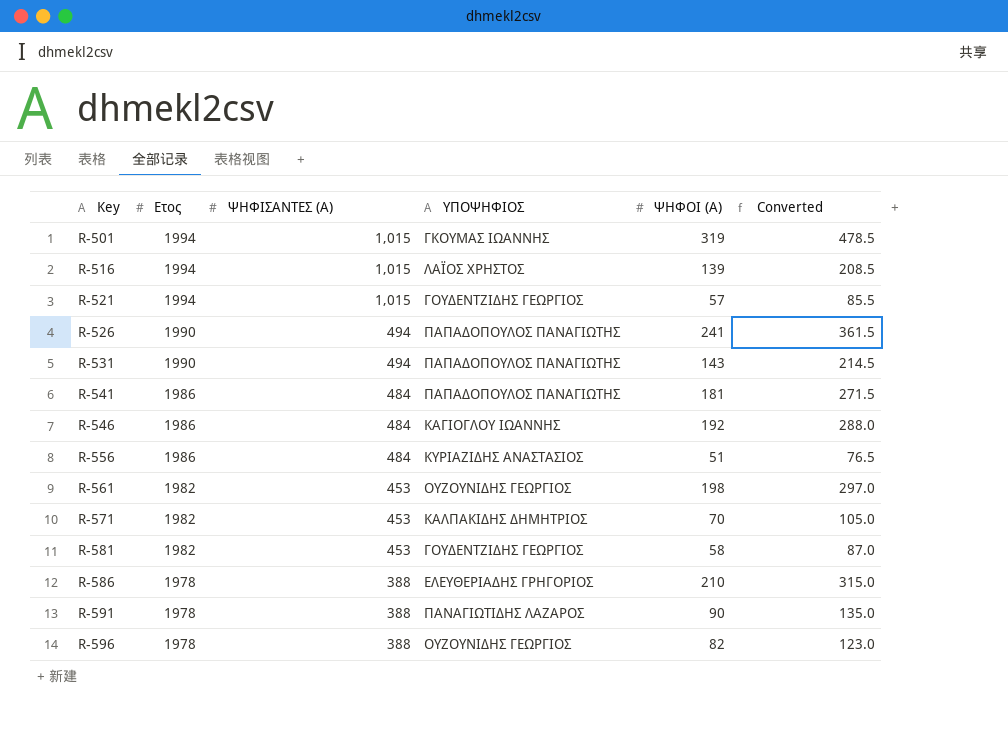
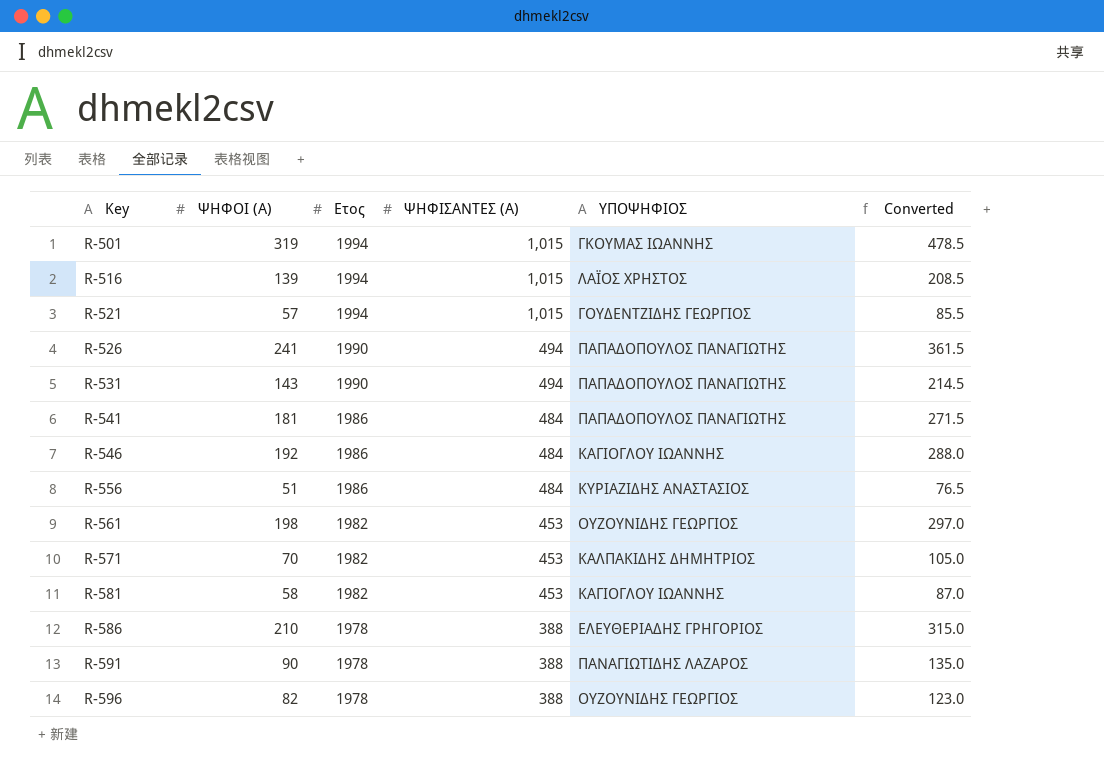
column ΨΗΦΟΙ (Α) | position: 5 -> 2
R-581 | ΥΠΟΨΗΦΙΟΣ: ΓΟΥΔΕΝΤΖΙΔΗΣ ΓΕΩΡΓΙΟΣ -> ΚΑΓΙΟΓΛΟΥ ΙΩΑΝΝΗΣ

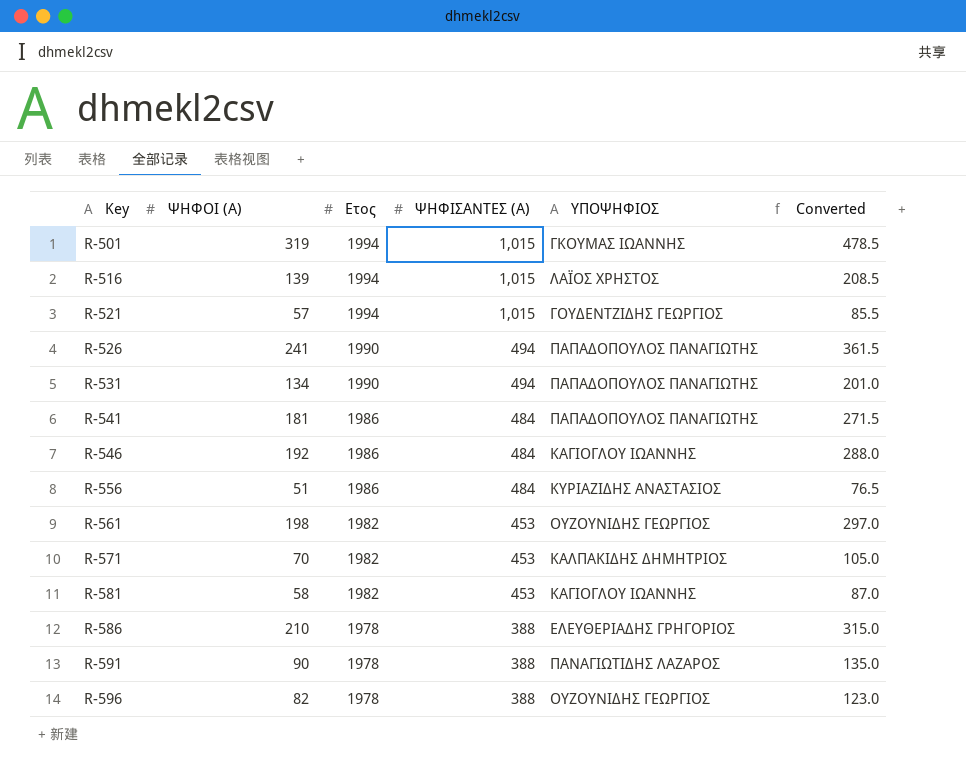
R-531 | ΨΗΦΟΙ (Α): 143 -> 134
R-531 | Converted: 214.5 -> 201.0

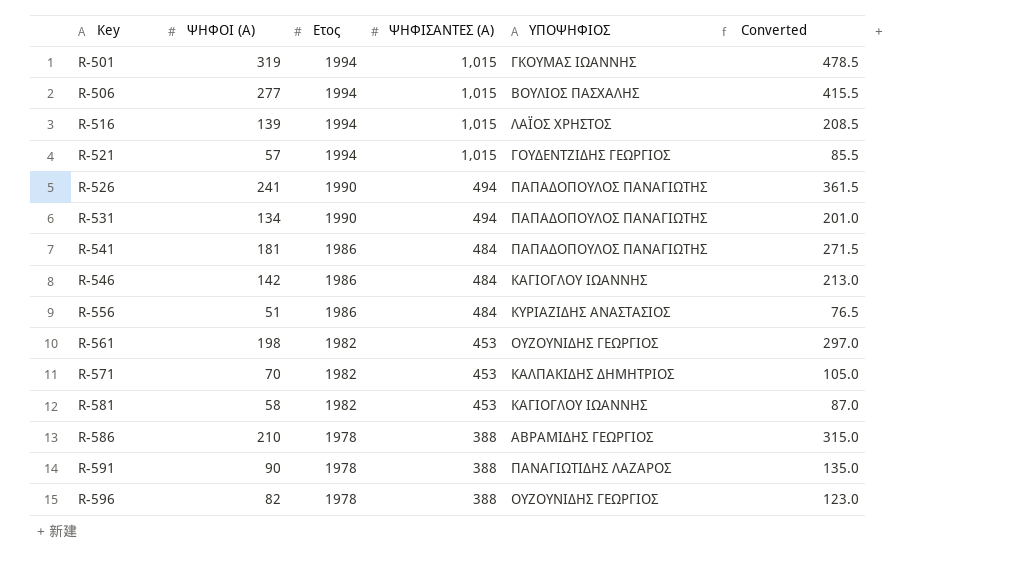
row R-506: none -> 277 | 1994 | 1,015 | ΒΟΥΛΙΟΣ ΠΑΣΧΑΛΗΣ | 415.5
R-546 | ΨΗΦΟΙ (Α): 192 -> 142
R-546 | Converted: 288.0 -> 213.0
R-586 | ΥΠΟΨΗΦΙΟΣ: ΕΛΕΥΘΕΡΙΑΔΗΣ ΓΡΗΓΟΡΙΟΣ -> ΑΒΡΑΜΙΔΗΣ ΓΕΩΡΓΙΟΣ

